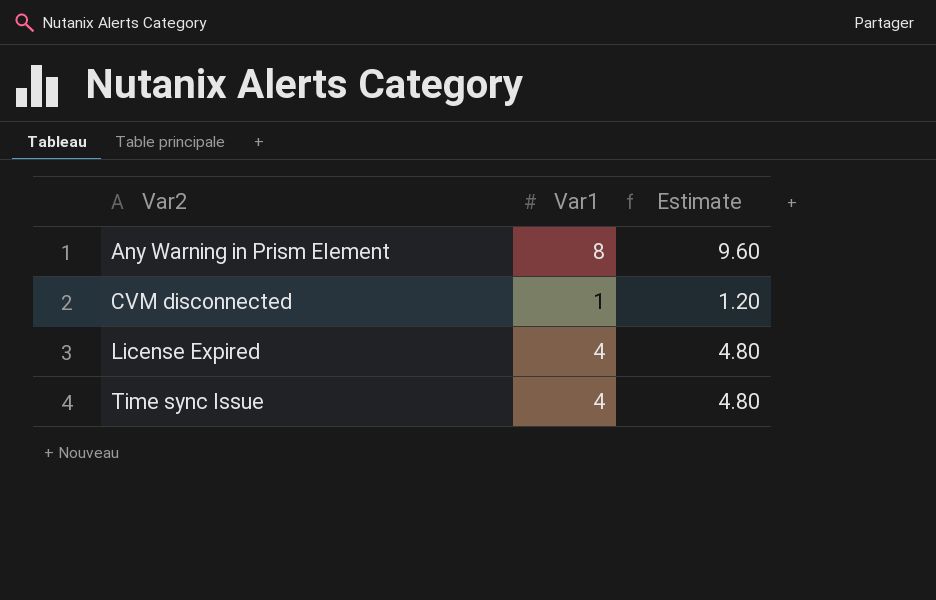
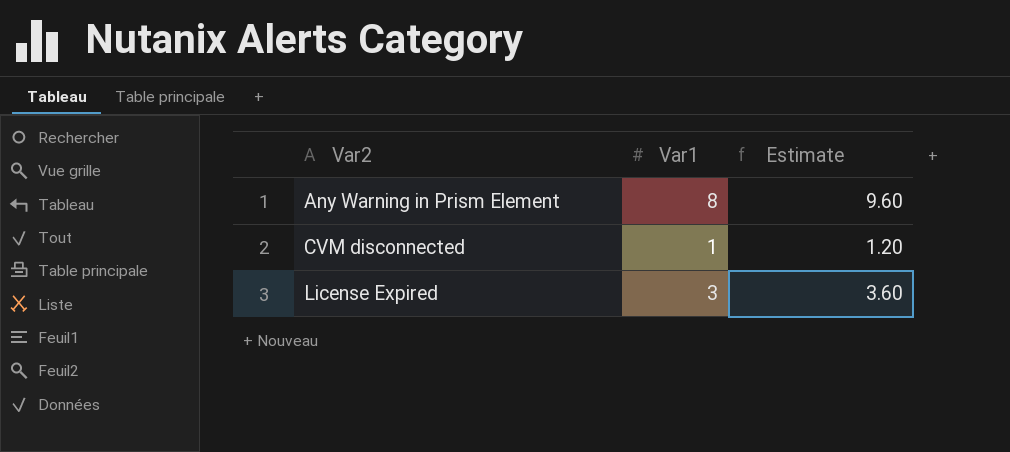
row Time sync Issue: 4 | 4.80 -> none
License Expired | Var1: 4 -> 3
License Expired | Estimate: 4.80 -> 3.60

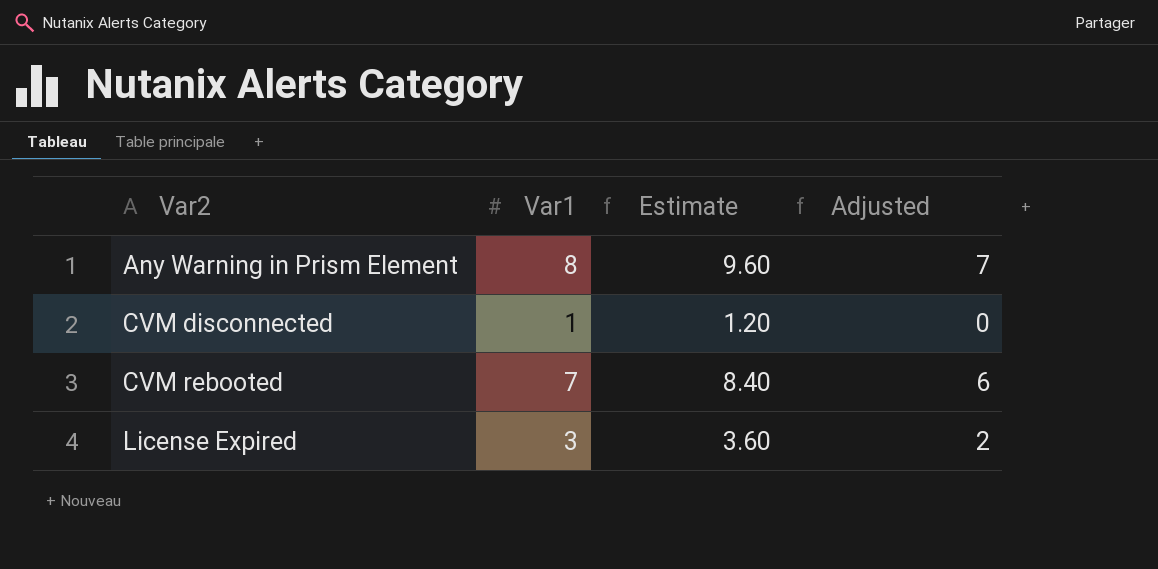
column Adjusted | formula: none -> [Var1] - 1
row CVM rebooted: none -> 7 | 8.40 | 6

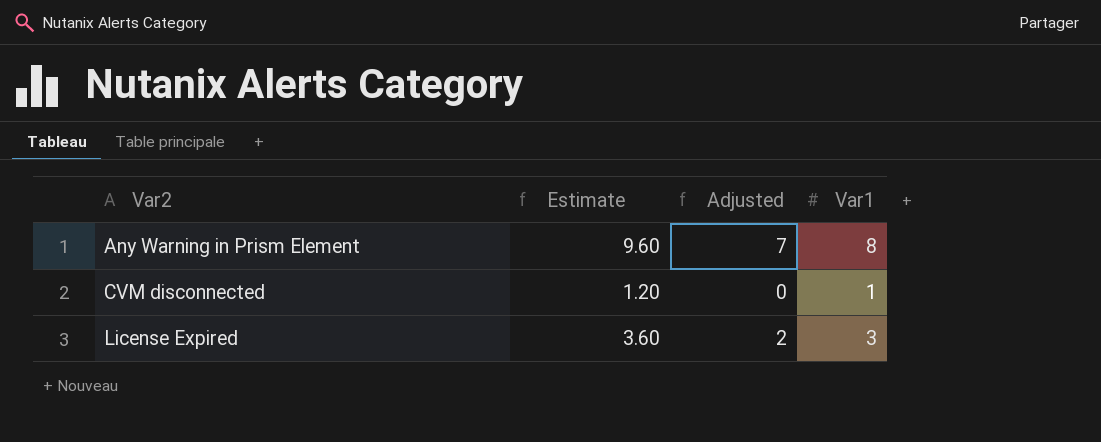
column Var1 | position: 2 -> 4
row CVM rebooted: 7 | 8.40 | 6 -> none

